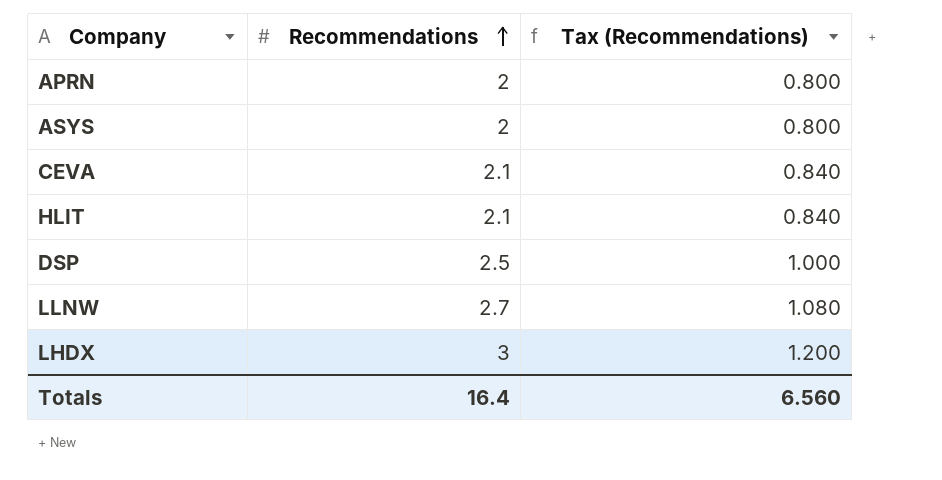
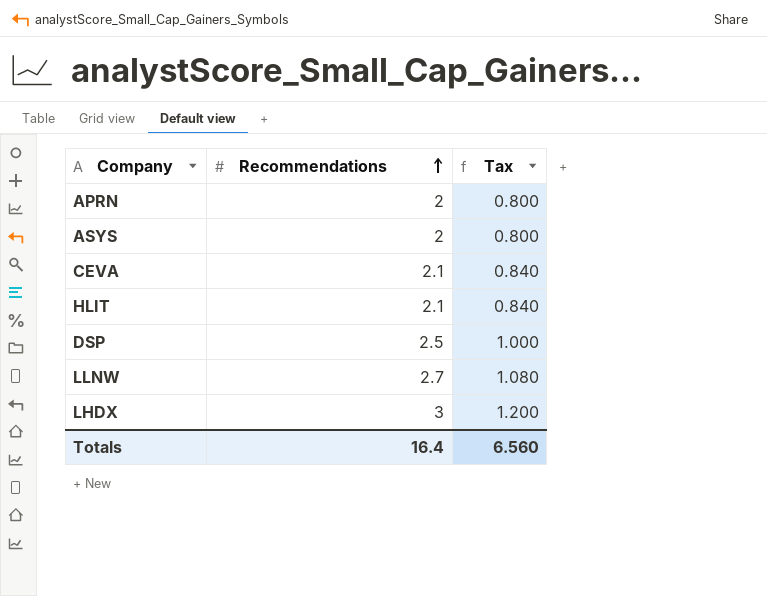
column name: Tax (Recommendations) -> Tax

